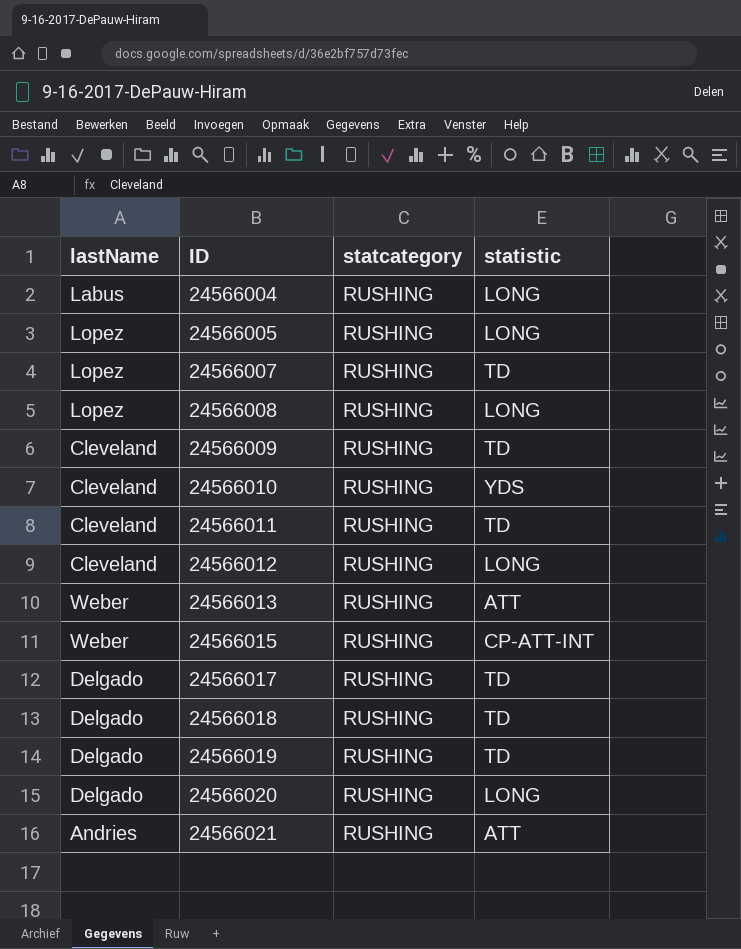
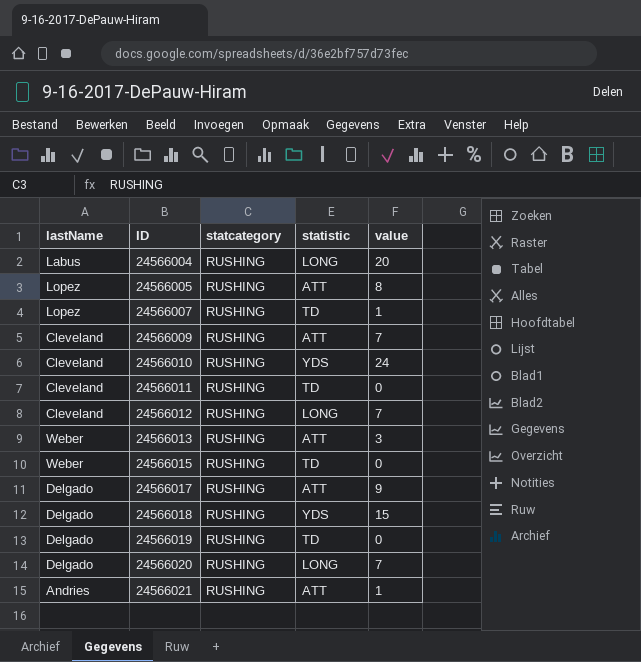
column value | position: none -> 5
row 24566008: Lopez | RUSHING | LONG -> none
24566005 | statistic: LONG -> ATT
24566009 | statistic: TD -> ATT
24566015 | statistic: CP-ATT-INT -> TD
24566017 | statistic: TD -> ATT
24566018 | statistic: TD -> YDS

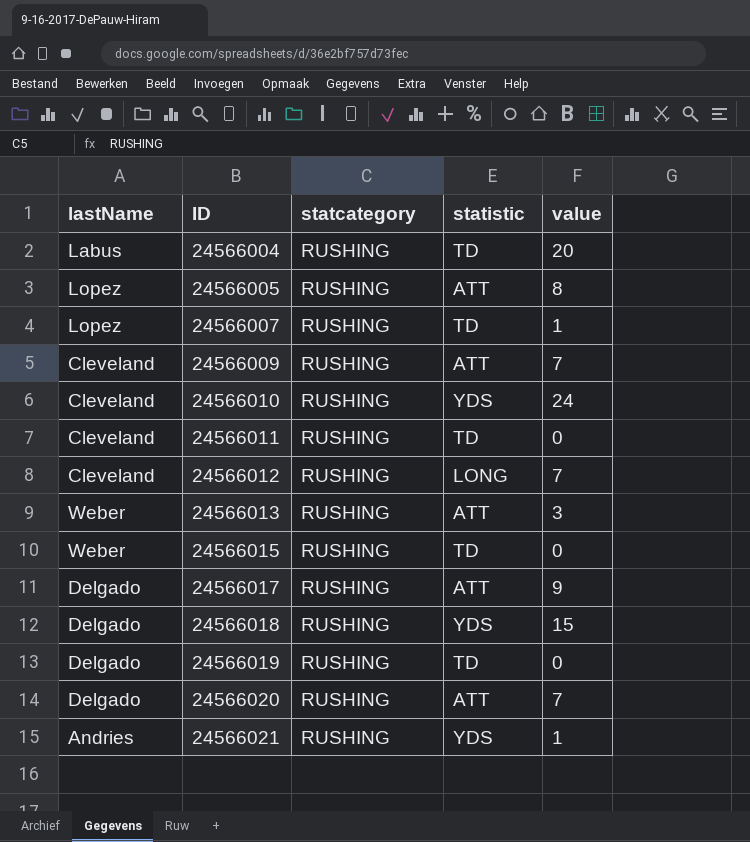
24566004 | statistic: LONG -> TD
24566020 | statistic: LONG -> ATT
24566021 | statistic: ATT -> YDS

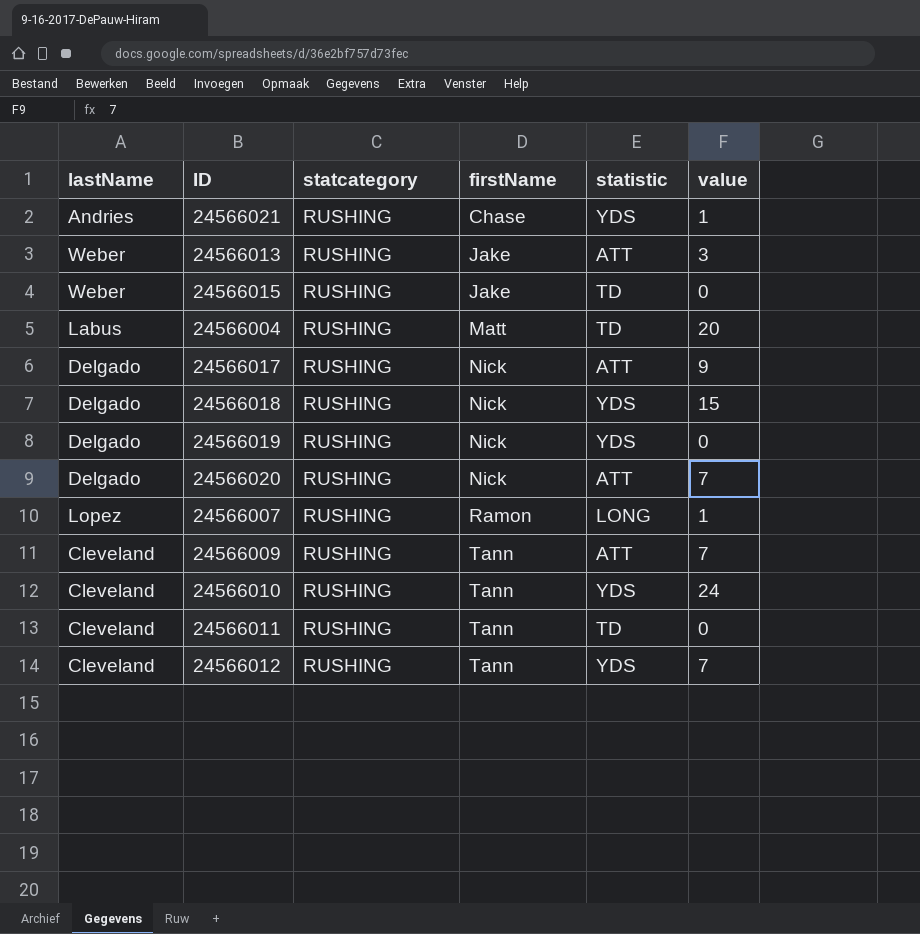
row order: ID ascending -> firstName ascending
column firstName | position: none -> 4
row 24566005: Lopez | RUSHING | ATT | 8 -> none
24566019 | statistic: TD -> YDS
24566007 | statistic: TD -> LONG
24566012 | statistic: LONG -> YDS

